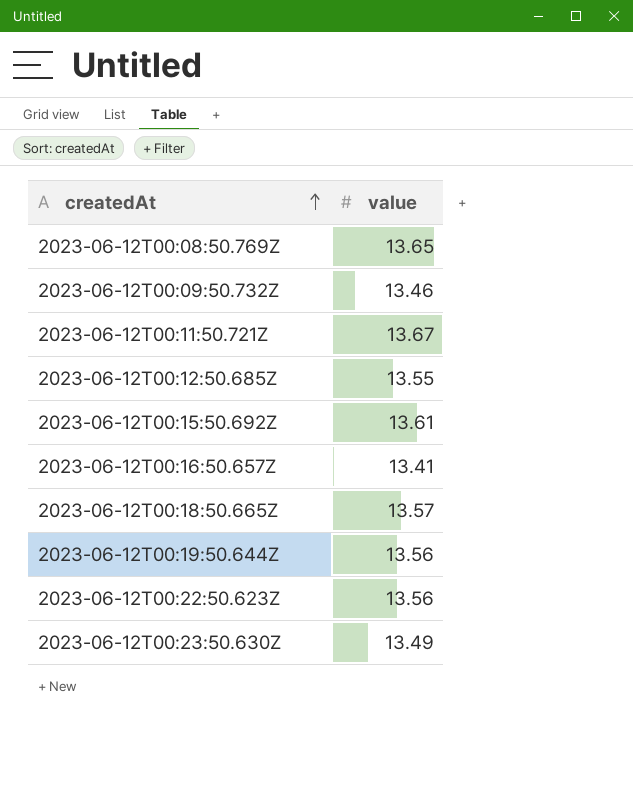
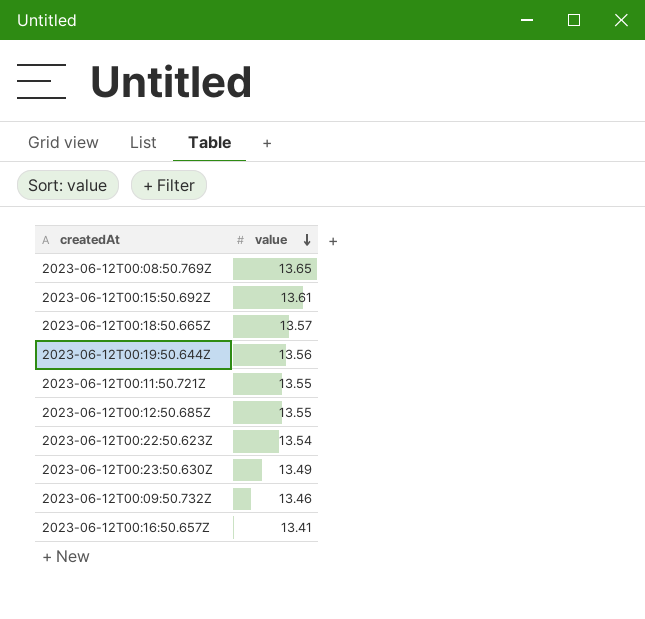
row order: createdAt ascending -> value descending
2023-06-12T00:11:50.721Z | value: 13.67 -> 13.55
2023-06-12T00:22:50.623Z | value: 13.56 -> 13.54

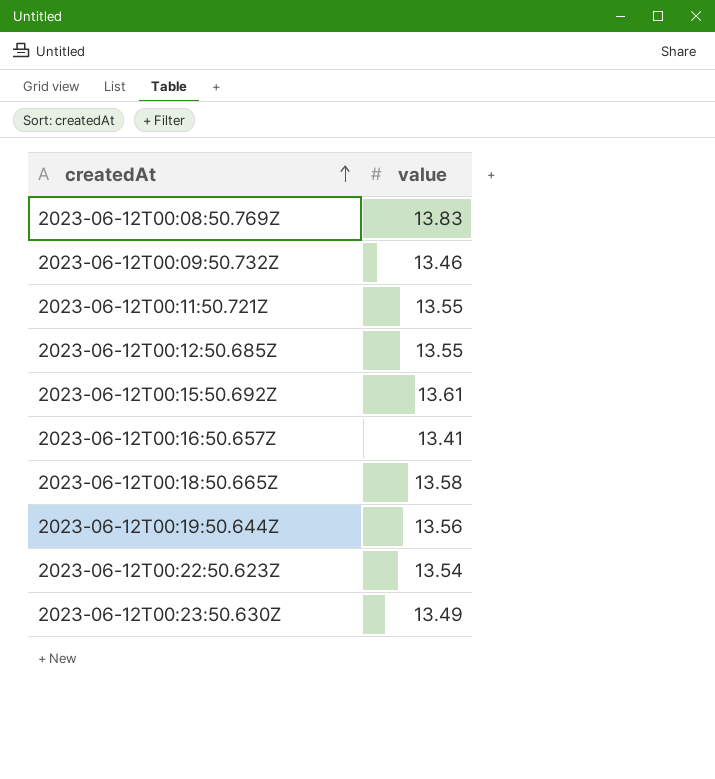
row order: value descending -> createdAt ascending
2023-06-12T00:08:50.769Z | value: 13.65 -> 13.83
2023-06-12T00:18:50.665Z | value: 13.57 -> 13.58

